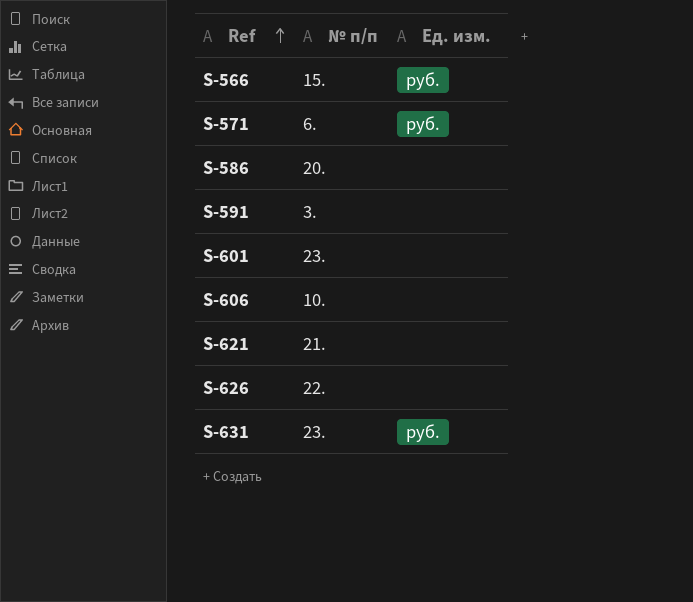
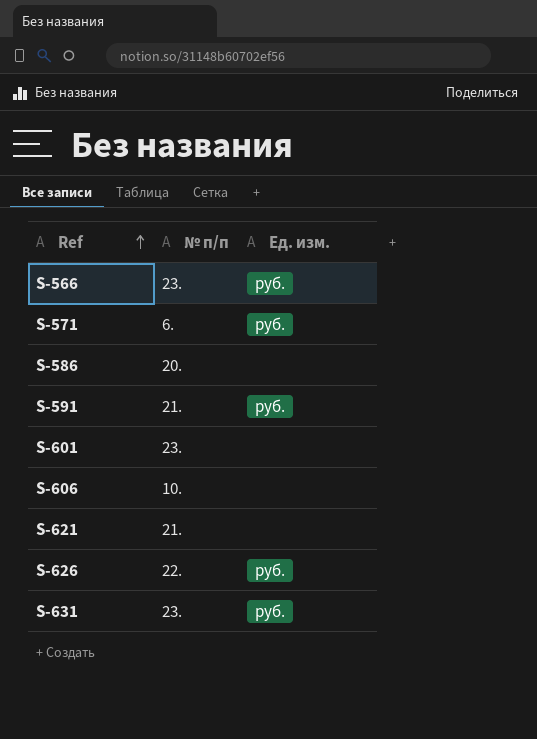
S-566 | № п/п: 15. -> 23.
S-591 | № п/п: 3. -> 21.
S-591 | Ед. изм.: none -> руб.
S-626 | Ед. изм.: none -> руб.

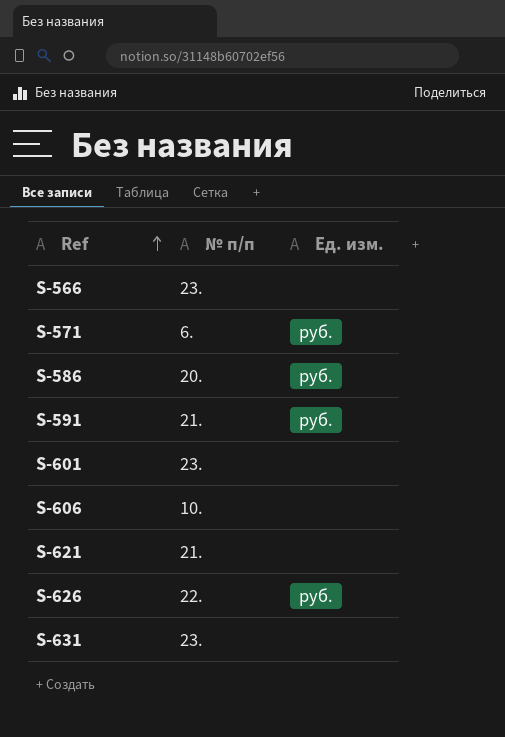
S-566 | Ед. изм.: руб. -> none
S-586 | Ед. изм.: none -> руб.
S-631 | Ед. изм.: руб. -> none

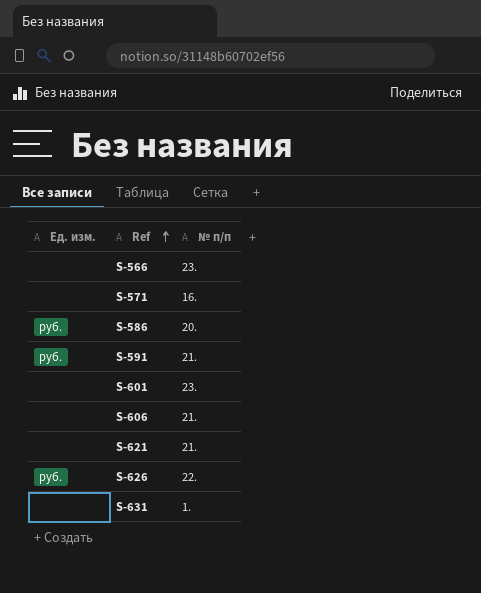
column Ед. изм. | position: 3 -> 1
S-571 | Ед. изм.: руб. -> none
S-571 | № п/п: 6. -> 16.
S-606 | № п/п: 10. -> 21.
S-631 | № п/п: 23. -> 1.

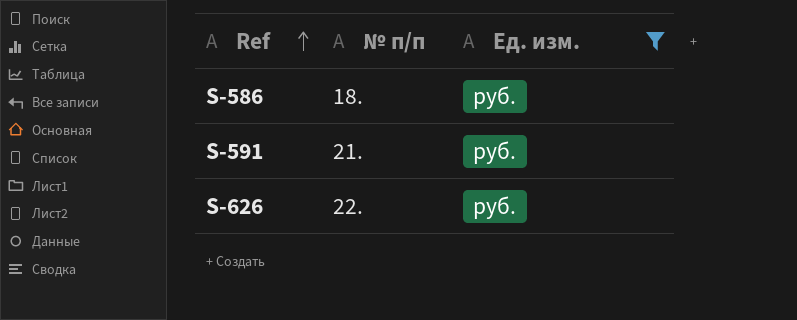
filter: none -> Ед. изм. = руб.
column Ед. изм. | position: 1 -> 3
S-586 | № п/п: 20. -> 18.

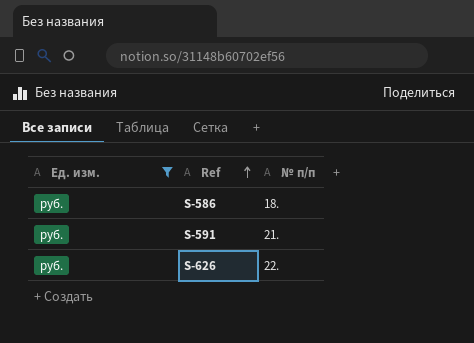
column Ед. изм. | position: 3 -> 1

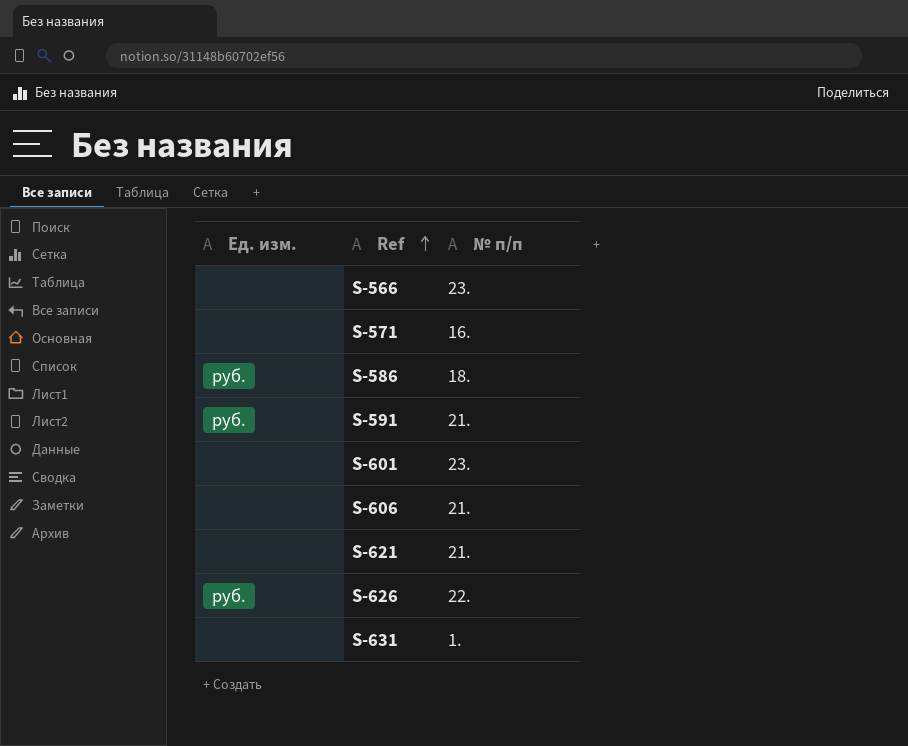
filter: Ед. изм. = руб. -> none

